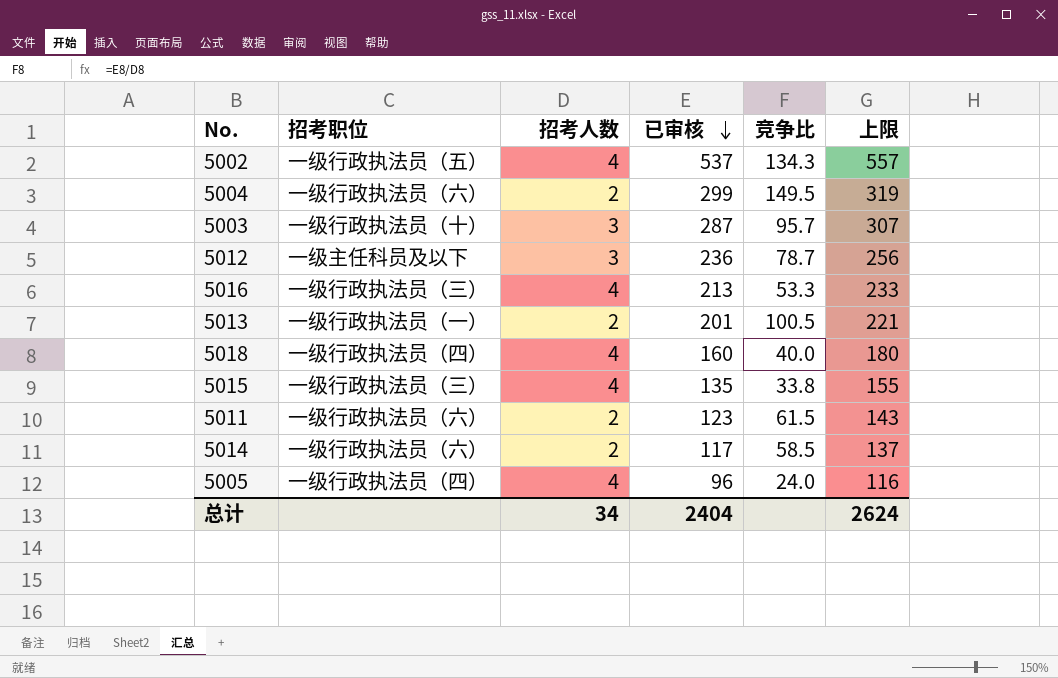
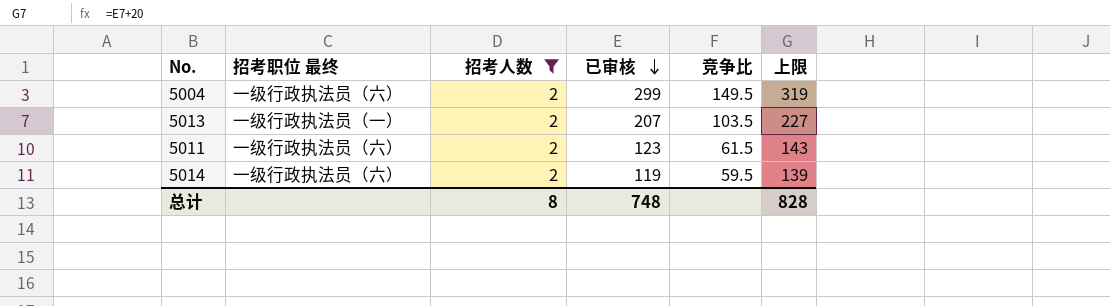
filter: none -> 招考人数 = 2
column name: 招考职位 -> 招考职位 最终
5013 | 已审核: 201 -> 207
5013 | 竞争比: 100.5 -> 103.5
5013 | 上限: 221 -> 227
5014 | 已审核: 117 -> 119
5014 | 竞争比: 58.5 -> 59.5
5014 | 上限: 137 -> 139
总计 | 招考人数: 34 -> 8
总计 | 已审核: 2404 -> 748
总计 | 上限: 2624 -> 828

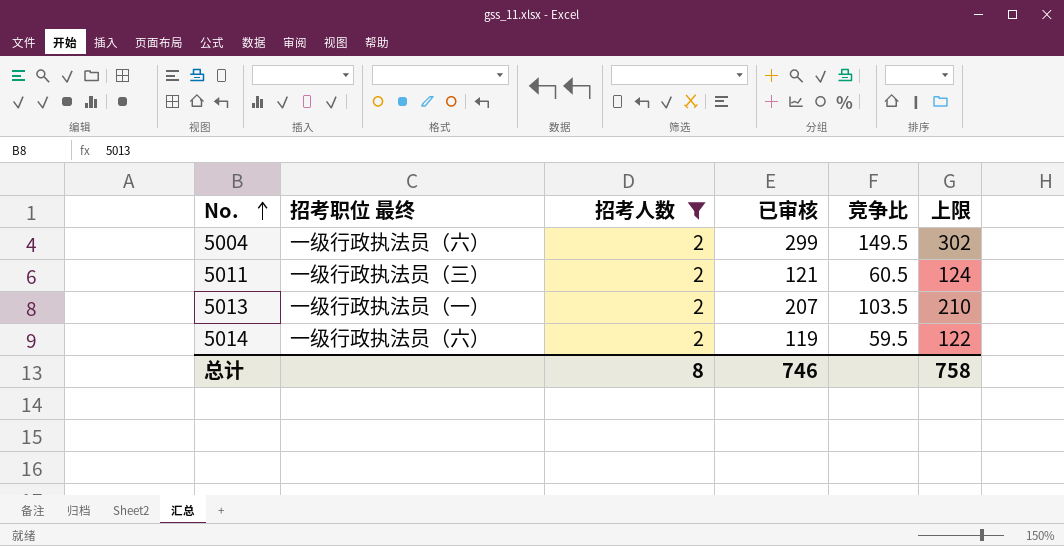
row order: 已审核 descending -> No. ascending
column 上限 | formula: [已审核] + 20 -> [已审核] + 3
5011 | 招考职位 最终: 一级行政执法员（六） -> 一级行政执法员（三）
5011 | 已审核: 123 -> 121
5011 | 竞争比: 61.5 -> 60.5
总计 | 已审核: 748 -> 746
总计 | 上限: 828 -> 758

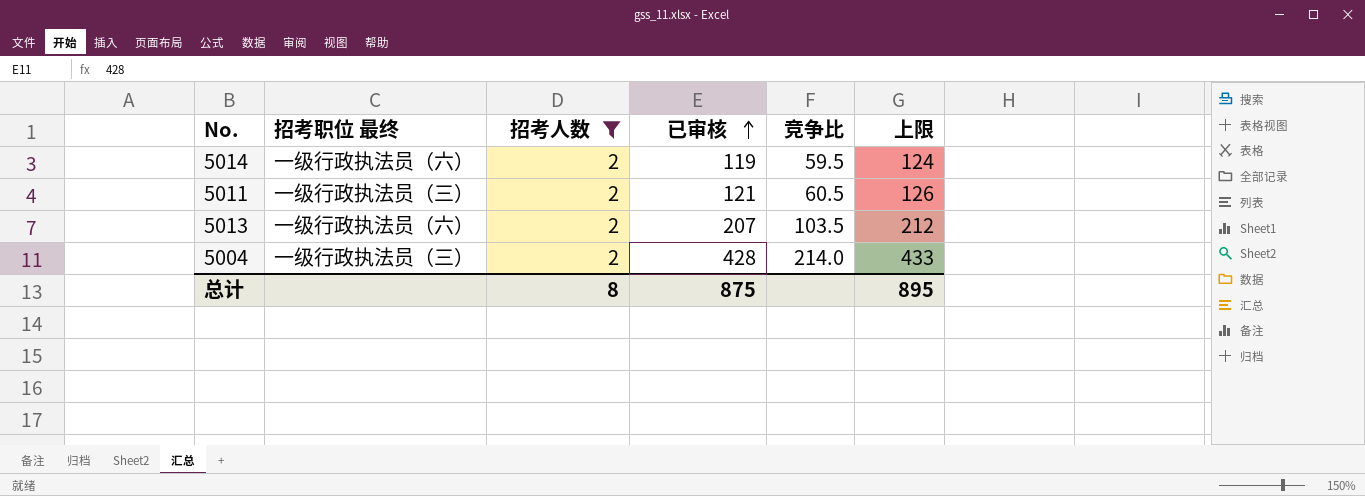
row order: No. ascending -> 已审核 ascending
column 上限 | formula: [已审核] + 3 -> [已审核] + 5
5013 | 招考职位 最终: 一级行政执法员（一） -> 一级行政执法员（六）
5004 | 招考职位 最终: 一级行政执法员（六） -> 一级行政执法员（三）
5004 | 已审核: 299 -> 428
5004 | 竞争比: 149.5 -> 214.0
总计 | 已审核: 746 -> 875
总计 | 上限: 758 -> 895

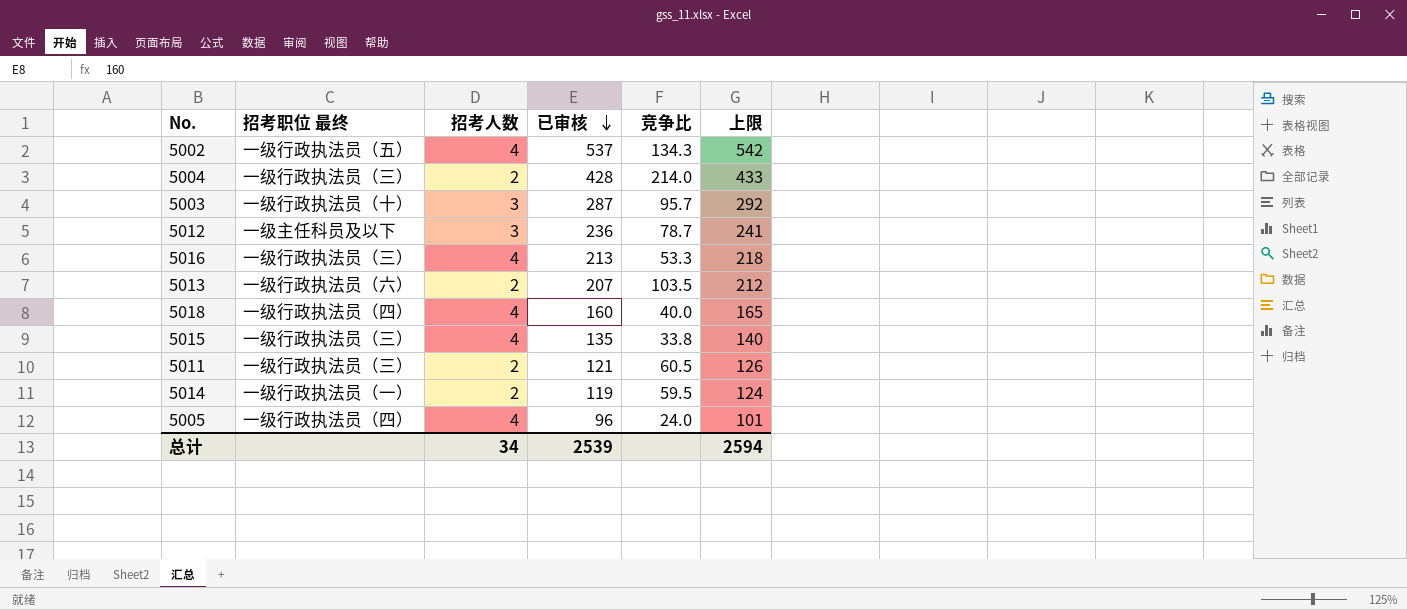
filter: 招考人数 = 2 -> none
row order: 已审核 ascending -> 已审核 descending
5014 | 招考职位 最终: 一级行政执法员（六） -> 一级行政执法员（一）
总计 | 招考人数: 8 -> 34
总计 | 已审核: 875 -> 2539
总计 | 上限: 895 -> 2594

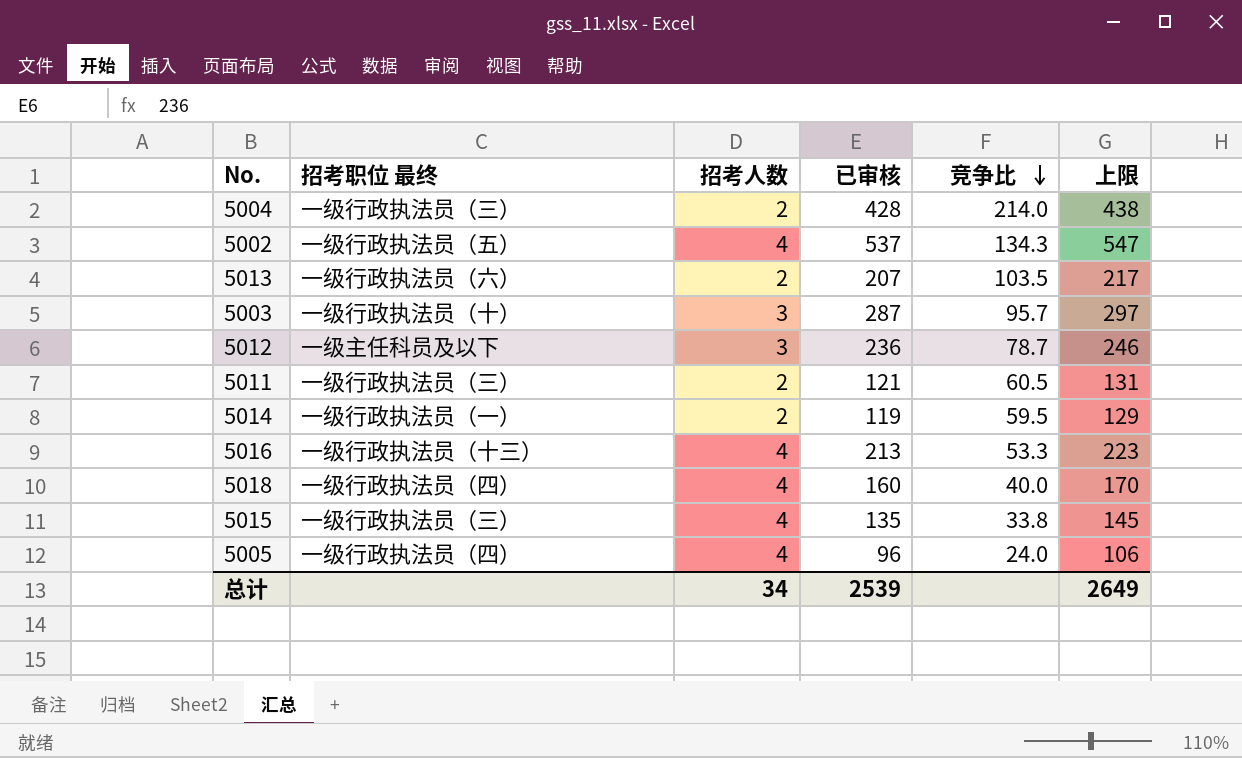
row order: 已审核 descending -> 竞争比 descending
column 上限 | formula: [已审核] + 5 -> [已审核] + 10
5016 | 招考职位 最终: 一级行政执法员（三） -> 一级行政执法员（十三）
总计 | 上限: 2594 -> 2649

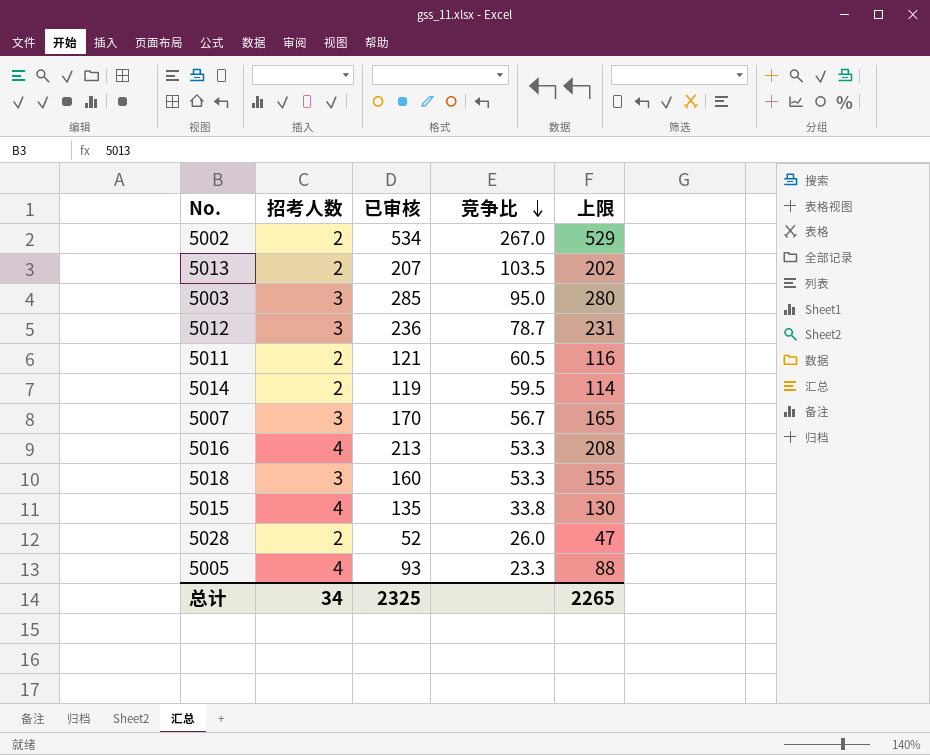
column 招考职位 最终 | position: 2 -> none
column 上限 | formula: [已审核] + 10 -> [已审核] - 5
row 5004: 一级行政执法员（三） | 2 | 428 | 214.0 | 438 -> none
5002 | 招考人数: 4 -> 2
5002 | 已审核: 537 -> 534
5002 | 竞争比: 134.3 -> 267.0
5003 | 已审核: 287 -> 285
5003 | 竞争比: 95.7 -> 95.0
row 5007: none -> 3 | 170 | 56.7 | 165
5018 | 招考人数: 4 -> 3
5018 | 竞争比: 40.0 -> 53.3
row 5028: none -> 2 | 52 | 26.0 | 47
5005 | 已审核: 96 -> 93
5005 | 竞争比: 24.0 -> 23.3
总计 | 已审核: 2539 -> 2325
总计 | 上限: 2649 -> 2265

